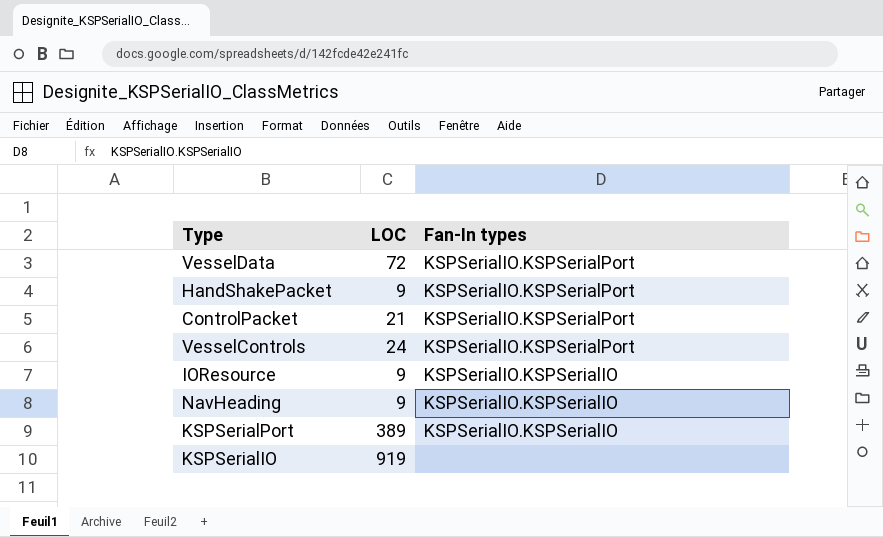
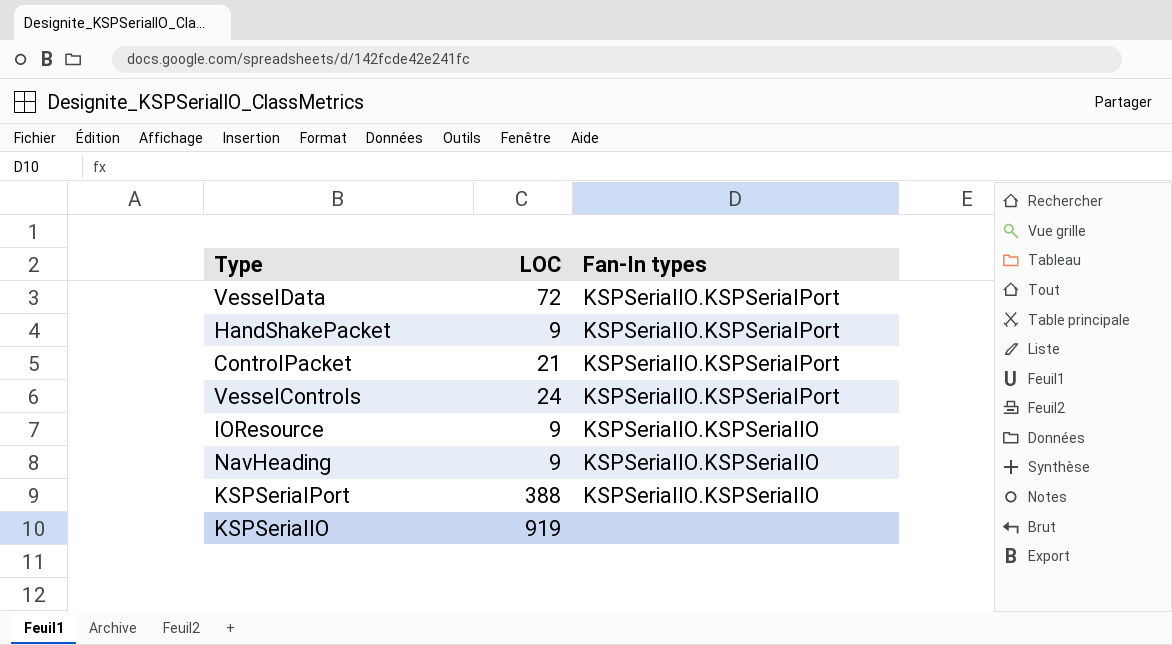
KSPSerialPort | LOC: 389 -> 388

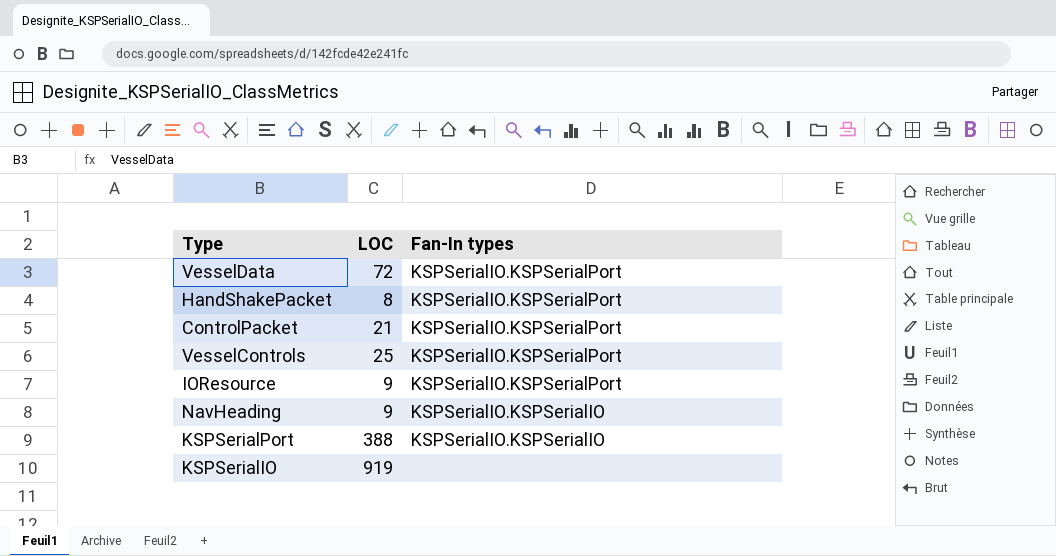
HandShakePacket | LOC: 9 -> 8
VesselControls | LOC: 24 -> 25
IOResource | Fan-In types: KSPSerialIO.KSPSerialIO -> KSPSerialIO.KSPSerialPort

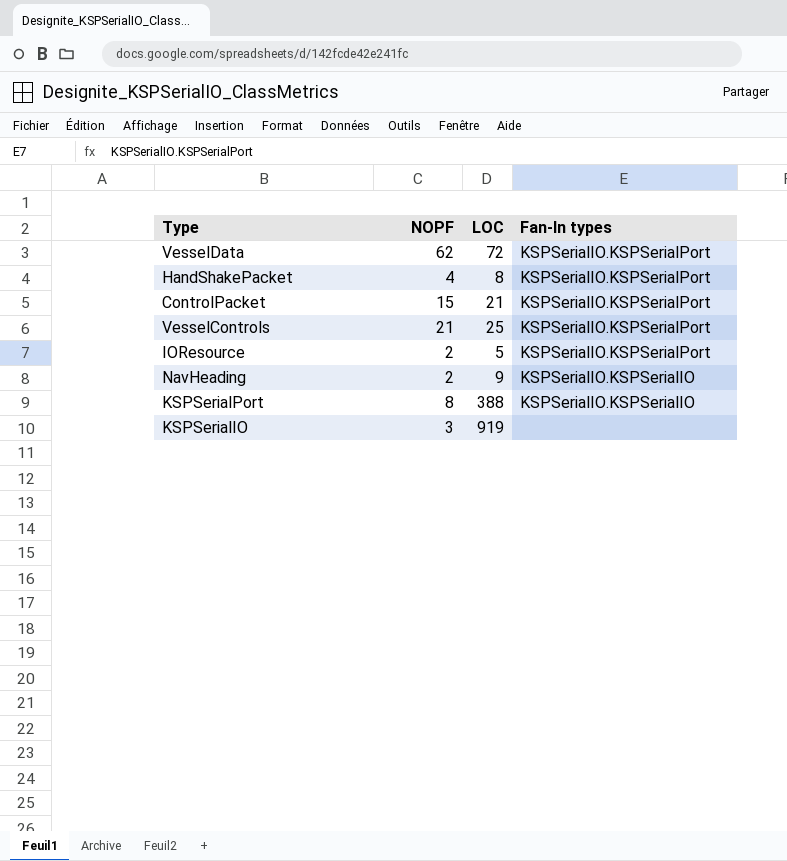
column NOPF | position: none -> 2
IOResource | LOC: 9 -> 5

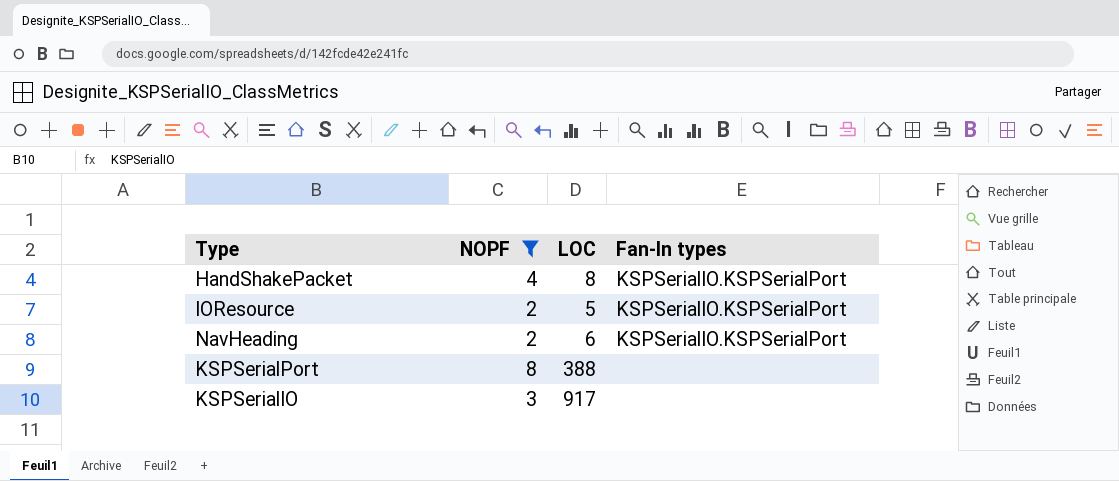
filter: none -> NOPF <= 8
NavHeading | LOC: 9 -> 6
NavHeading | Fan-In types: KSPSerialIO.KSPSerialIO -> KSPSerialIO.KSPSerialPort
KSPSerialPort | Fan-In types: KSPSerialIO.KSPSerialIO -> none
KSPSerialIO | LOC: 919 -> 917

